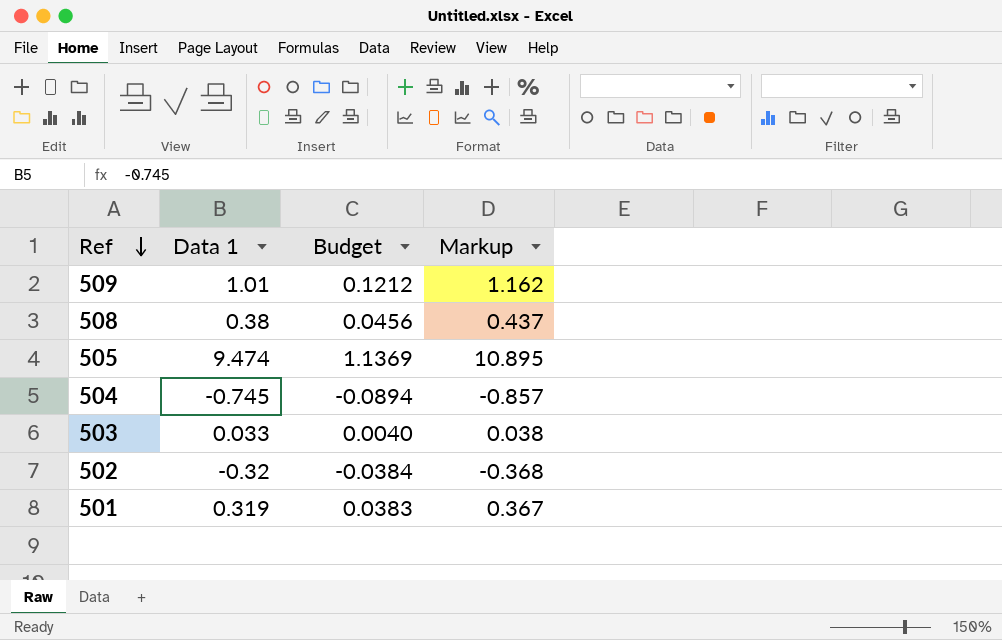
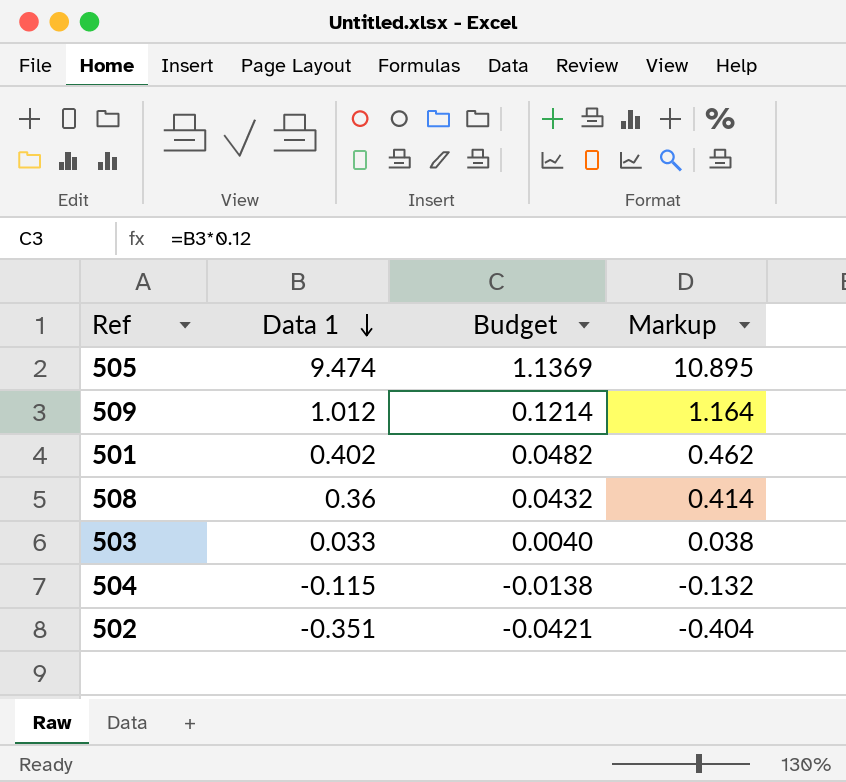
row order: Ref descending -> Data 1 descending
509 | Data 1: 1.01 -> 1.012
509 | Budget: 0.1212 -> 0.1214
509 | Markup: 1.162 -> 1.164
501 | Data 1: 0.319 -> 0.402
501 | Budget: 0.0383 -> 0.0482
501 | Markup: 0.367 -> 0.462
508 | Data 1: 0.38 -> 0.36
508 | Budget: 0.0456 -> 0.0432
508 | Markup: 0.437 -> 0.414
504 | Data 1: -0.745 -> -0.115
504 | Budget: -0.0894 -> -0.0138
504 | Markup: -0.857 -> -0.132
502 | Data 1: -0.32 -> -0.351
502 | Budget: -0.0384 -> -0.0421
502 | Markup: -0.368 -> -0.404

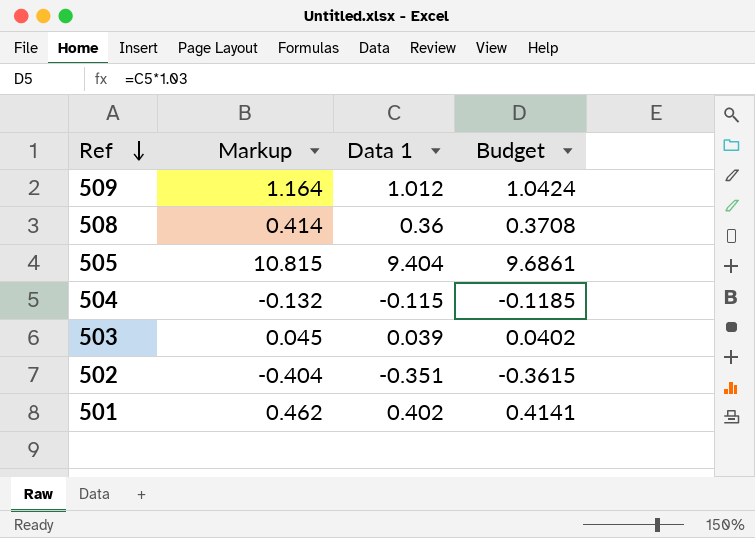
row order: Data 1 descending -> Ref descending
column Markup | position: 4 -> 2
column Budget | formula: [Data 1] * 0.12 -> [Data 1] * 1.03
505 | Markup: 10.895 -> 10.815
505 | Data 1: 9.474 -> 9.404
503 | Markup: 0.038 -> 0.045
503 | Data 1: 0.033 -> 0.039

